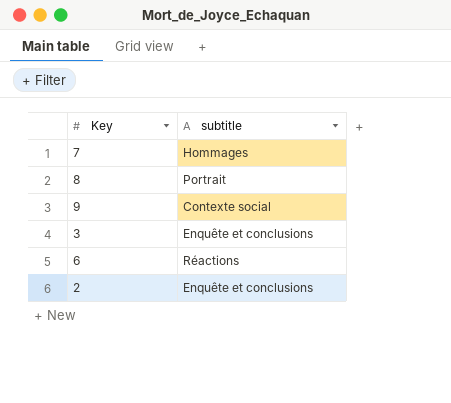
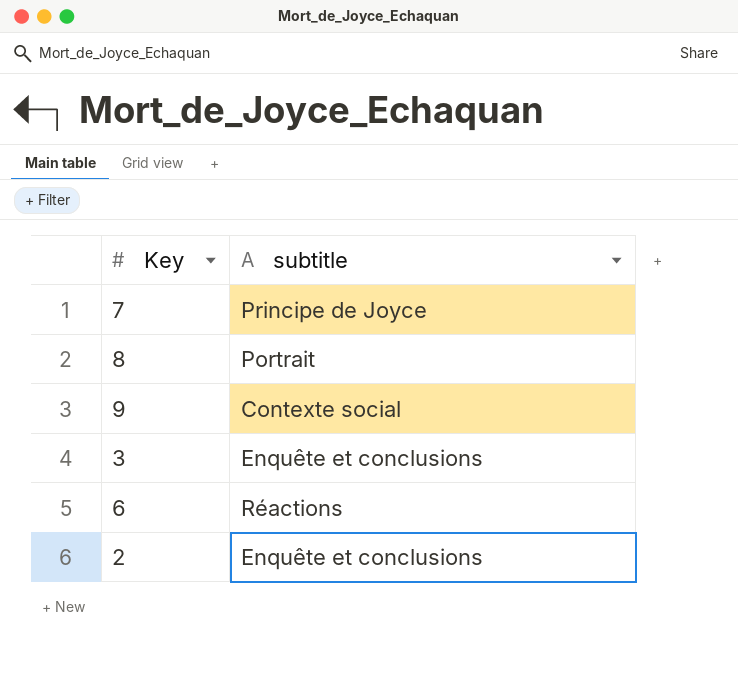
7 | subtitle: Hommages -> Principe de Joyce

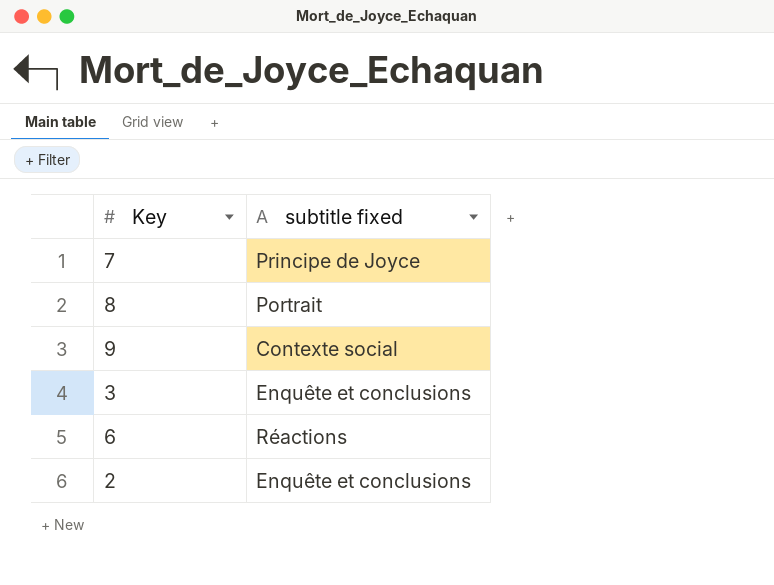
column name: subtitle -> subtitle fixed

